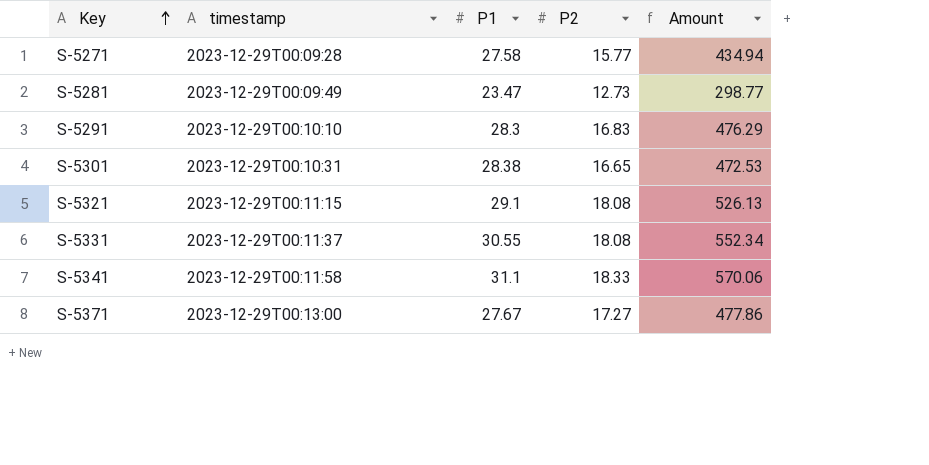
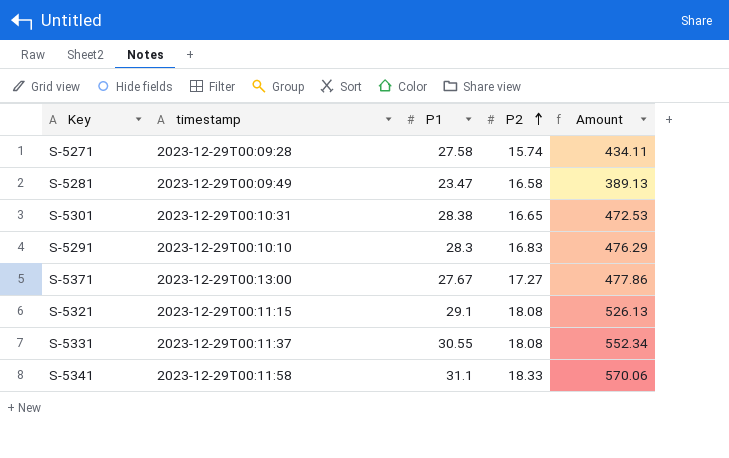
row order: Key ascending -> P2 ascending
S-5271 | P2: 15.77 -> 15.74
S-5271 | Amount: 434.94 -> 434.11
S-5281 | P2: 12.73 -> 16.58
S-5281 | Amount: 298.77 -> 389.13

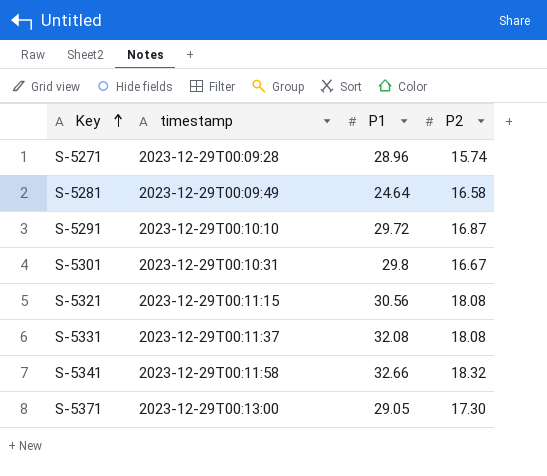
row order: P2 ascending -> Key ascending
column Amount | formula: [P1] * [P2] -> none
S-5271 | P1: 27.58 -> 28.96
S-5281 | P1: 23.47 -> 24.64
S-5291 | P1: 28.3 -> 29.72
S-5291 | P2: 16.83 -> 16.87
S-5301 | P1: 28.38 -> 29.8
S-5301 | P2: 16.65 -> 16.67
S-5321 | P1: 29.1 -> 30.56
S-5331 | P1: 30.55 -> 32.08
S-5341 | P1: 31.1 -> 32.66
S-5341 | P2: 18.33 -> 18.32
S-5371 | P1: 27.67 -> 29.05
S-5371 | P2: 17.27 -> 17.30

